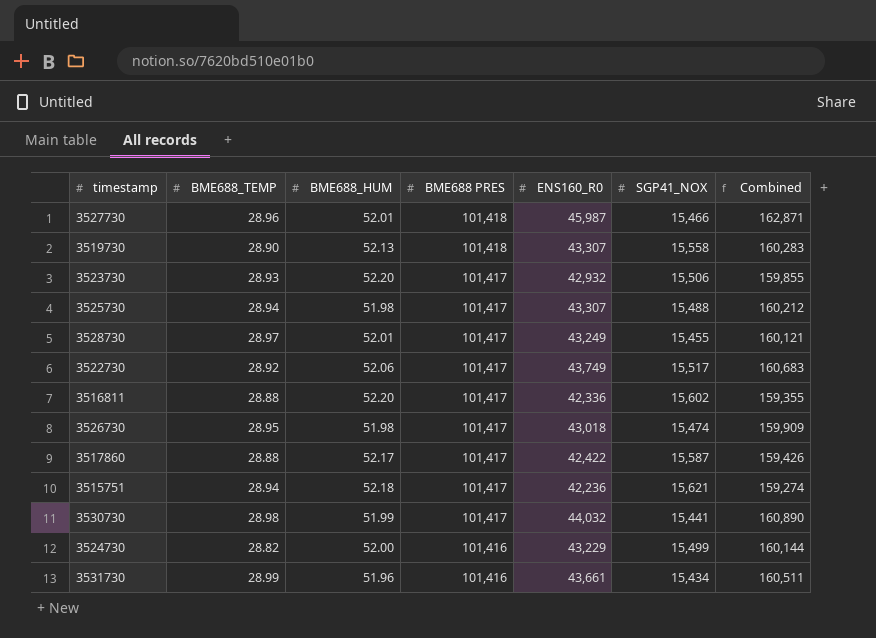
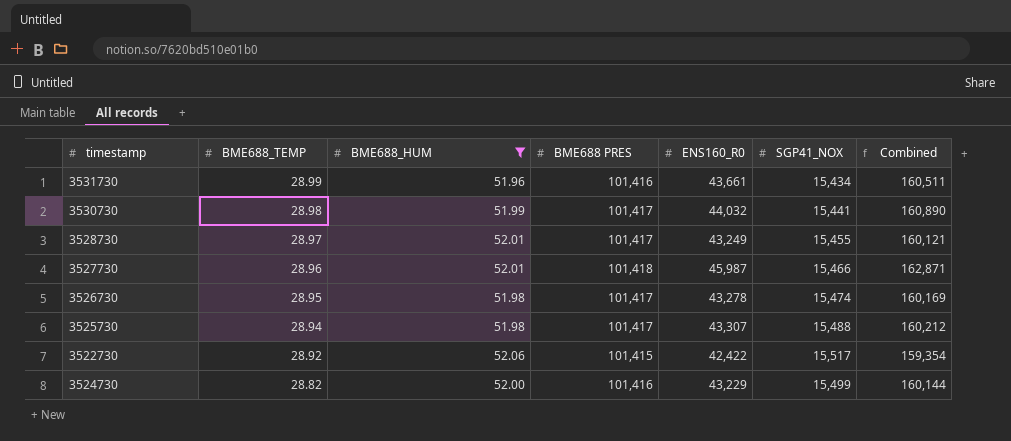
filter: none -> BME688_HUM <= 52.06
row order: BME688 PRES descending -> BME688_TEMP descending
3526730 | ENS160_R0: 43,018 -> 43,278
3526730 | Combined: 159,909 -> 160,169
3522730 | BME688 PRES: 101,417 -> 101,415
3522730 | ENS160_R0: 43,749 -> 42,422
3522730 | Combined: 160,683 -> 159,354

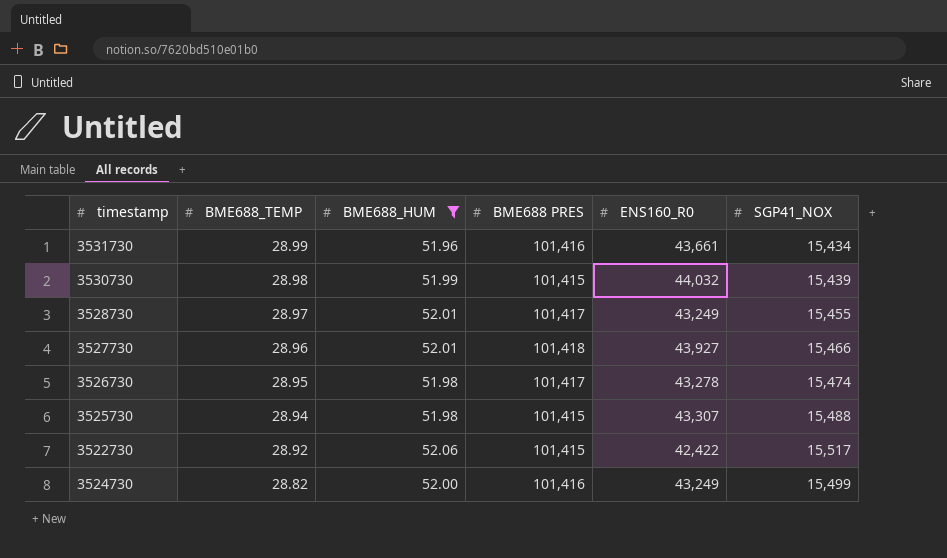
column Combined | formula: [BME688 PRES] + [ENS160_R0] + [SGP41_NOX] -> none
3530730 | BME688 PRES: 101,417 -> 101,415
3530730 | SGP41_NOX: 15,441 -> 15,439
3527730 | ENS160_R0: 45,987 -> 43,927
3525730 | BME688 PRES: 101,417 -> 101,415
3524730 | ENS160_R0: 43,229 -> 43,249

